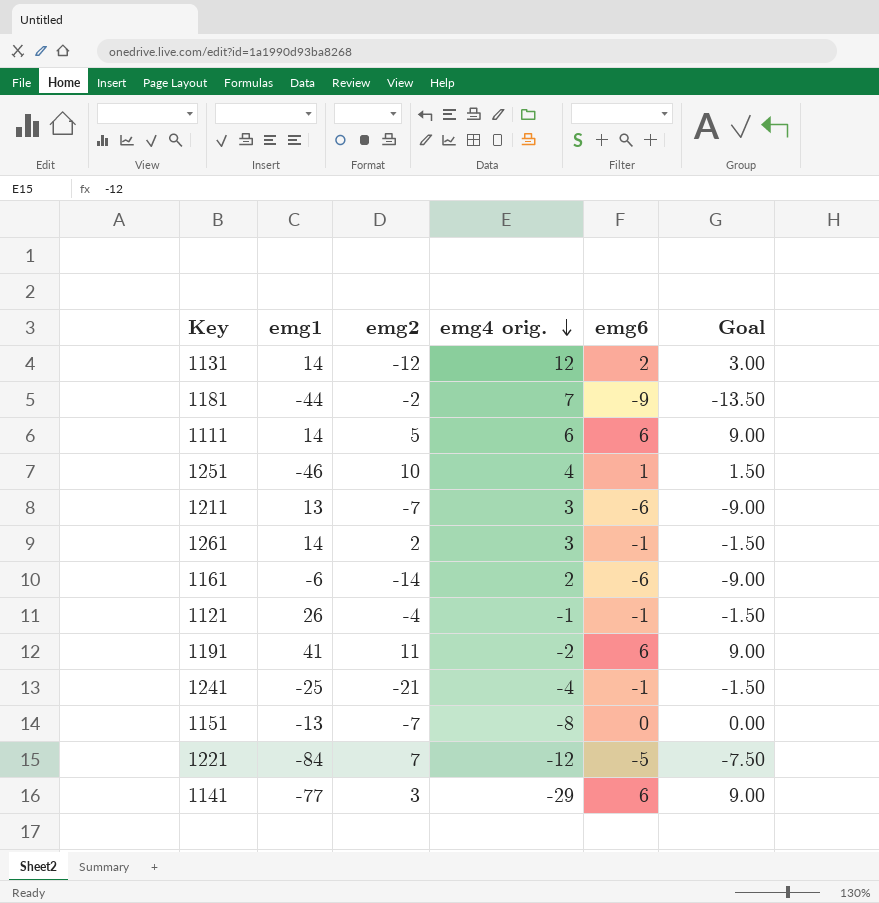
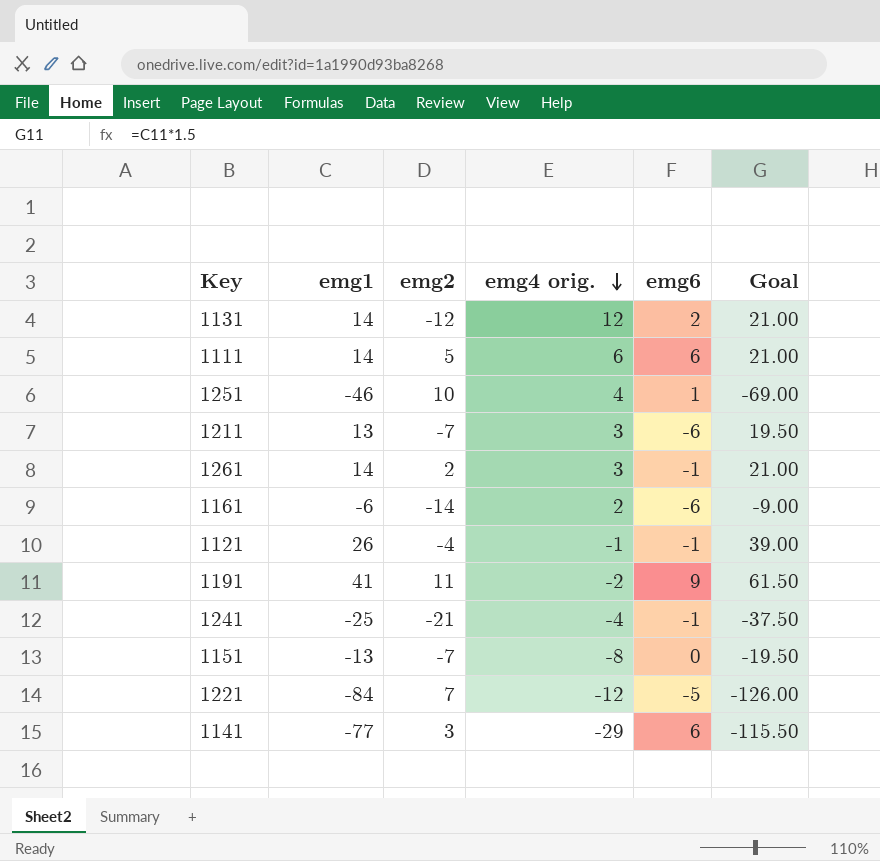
column Goal | formula: [emg6] * 1.5 -> [emg1] * 1.5
row 1181: -44 | -2 | 7 | -9 | -13.50 -> none
1191 | emg6: 6 -> 9

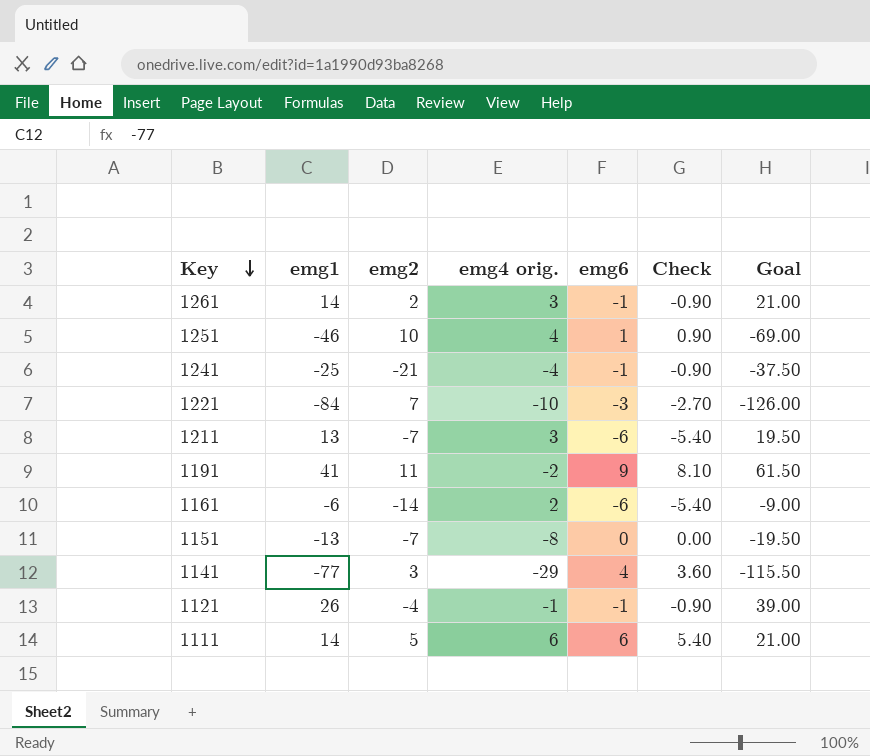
row order: emg4 orig. descending -> Key descending
column Check | formula: none -> [emg6] * 0.9
row 1131: 14 | -12 | 12 | 2 | 21.00 -> none
1221 | emg4 orig.: -12 -> -10
1221 | emg6: -5 -> -3
1141 | emg6: 6 -> 4

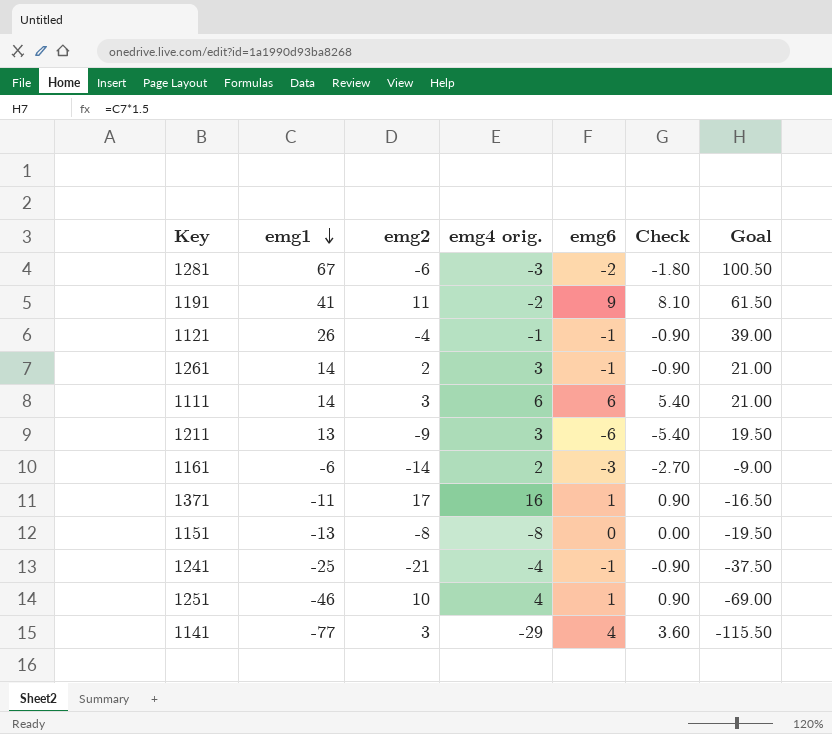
row order: Key descending -> emg1 descending
row 1221: -84 | 7 | -10 | -3 | -2.70 | -126.00 -> none
row 1281: none -> 67 | -6 | -3 | -2 | -1.80 | 100.50
1111 | emg2: 5 -> 3
1211 | emg2: -7 -> -9
1161 | emg6: -6 -> -3
1161 | Check: -5.40 -> -2.70
row 1371: none -> -11 | 17 | 16 | 1 | 0.90 | -16.50
1151 | emg2: -7 -> -8

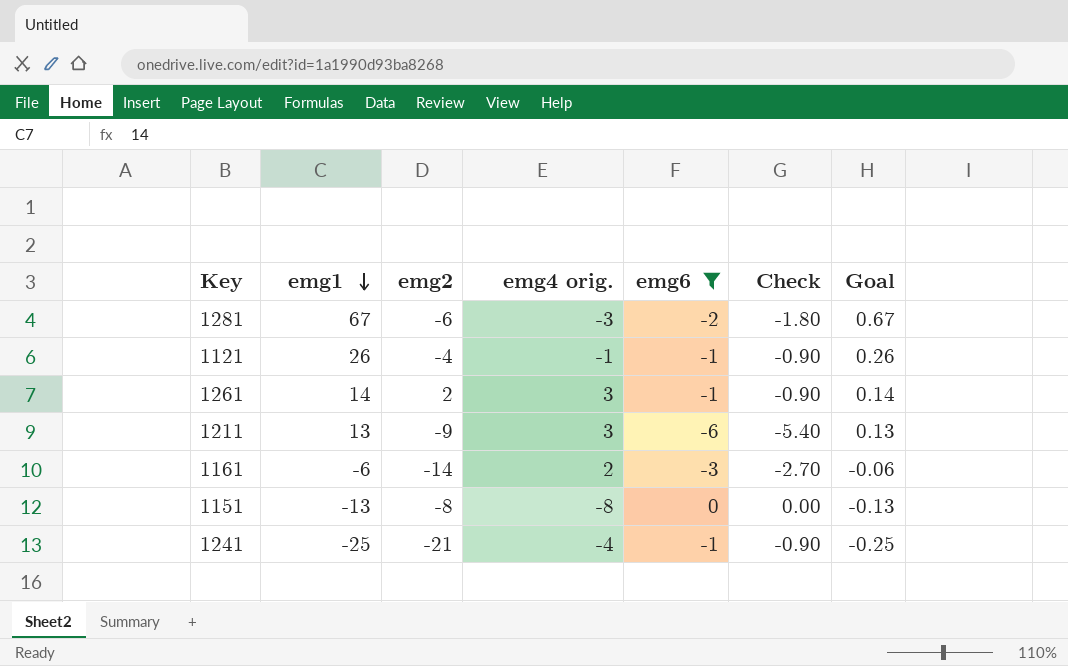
filter: none -> emg6 <= 0
column Goal | formula: [emg1] * 1.5 -> [emg1] * 0.01

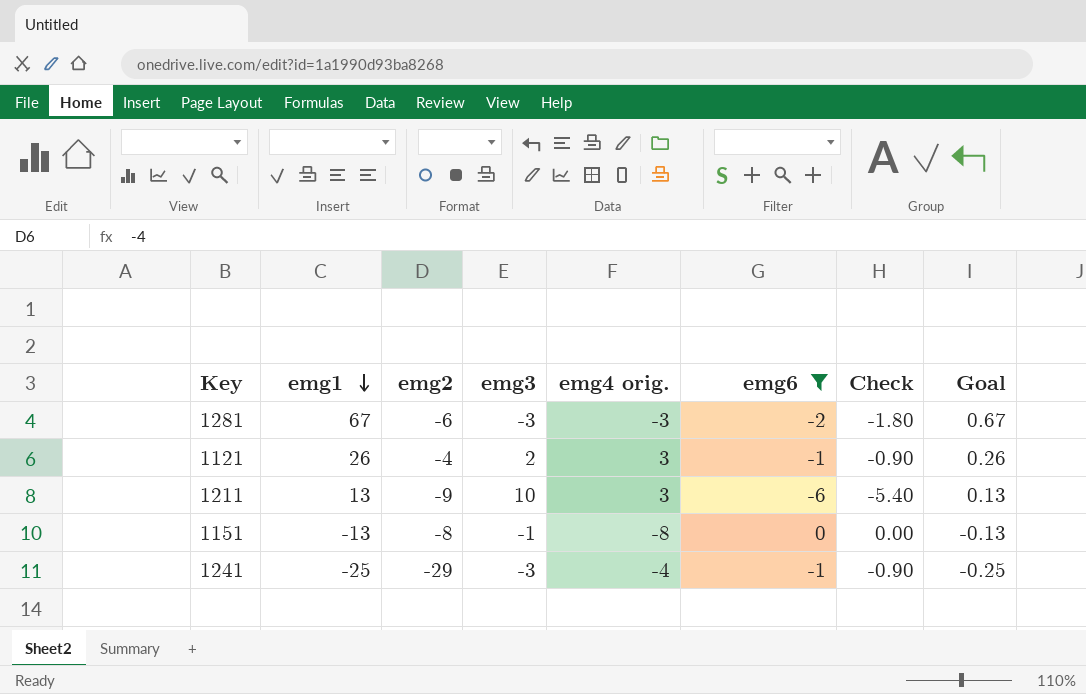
column emg3 | position: none -> 4
row 1261: 14 | 2 | 3 | -1 | -0.90 | 0.14 -> none
row 1161: -6 | -14 | 2 | -3 | -2.70 | -0.06 -> none
1121 | emg4 orig.: -1 -> 3
1241 | emg2: -21 -> -29

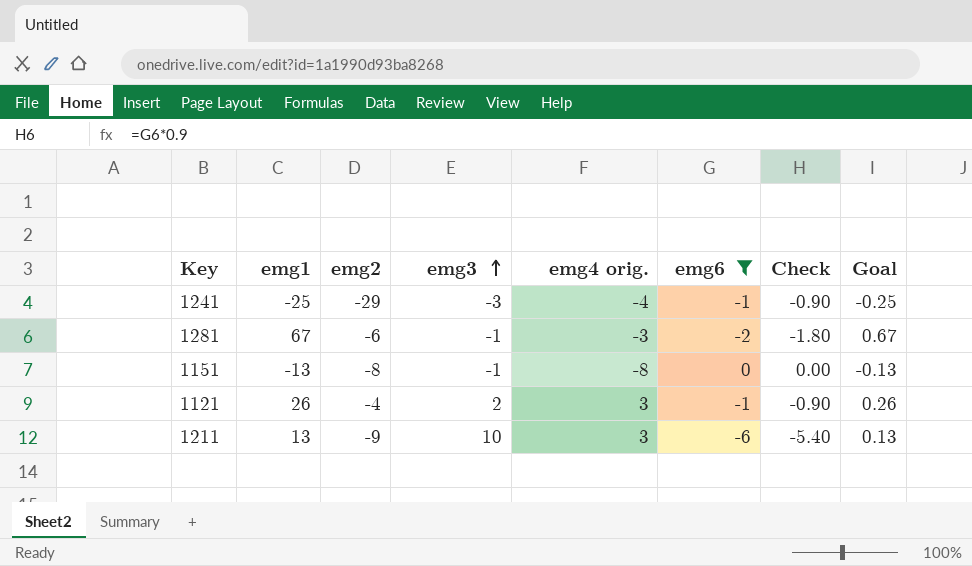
row order: emg1 descending -> emg3 ascending
1281 | emg3: -3 -> -1

